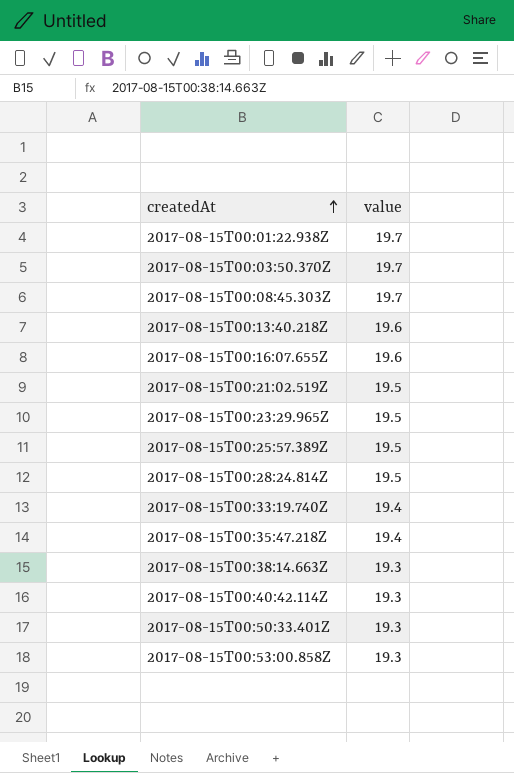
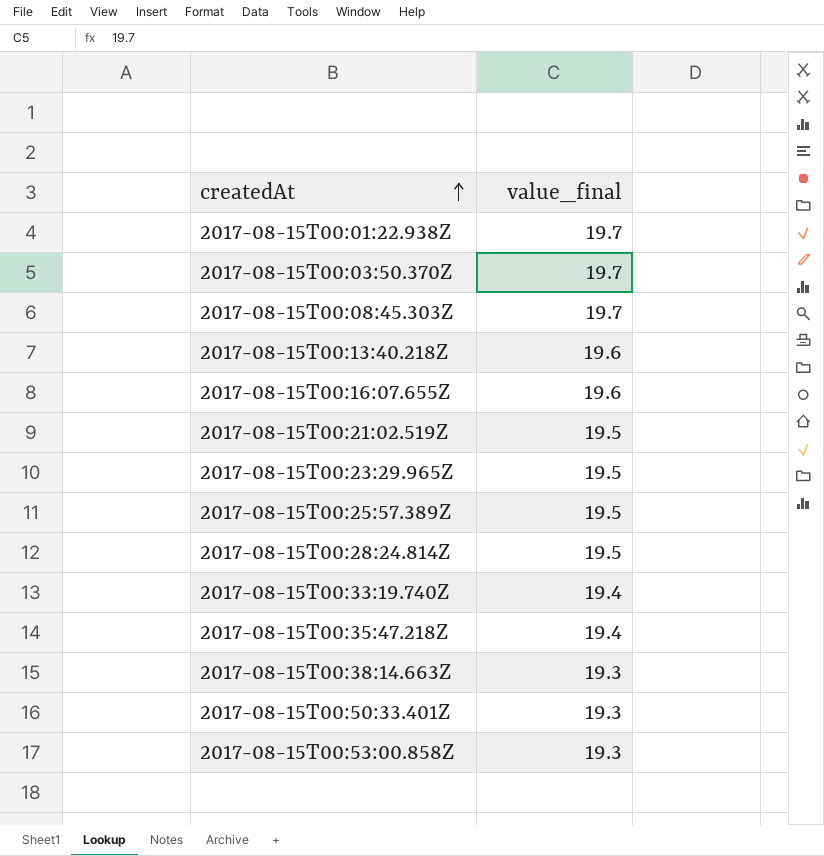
column name: value -> value_final
row 2017-08-15T00:40:42.114Z: 19.3 -> none

